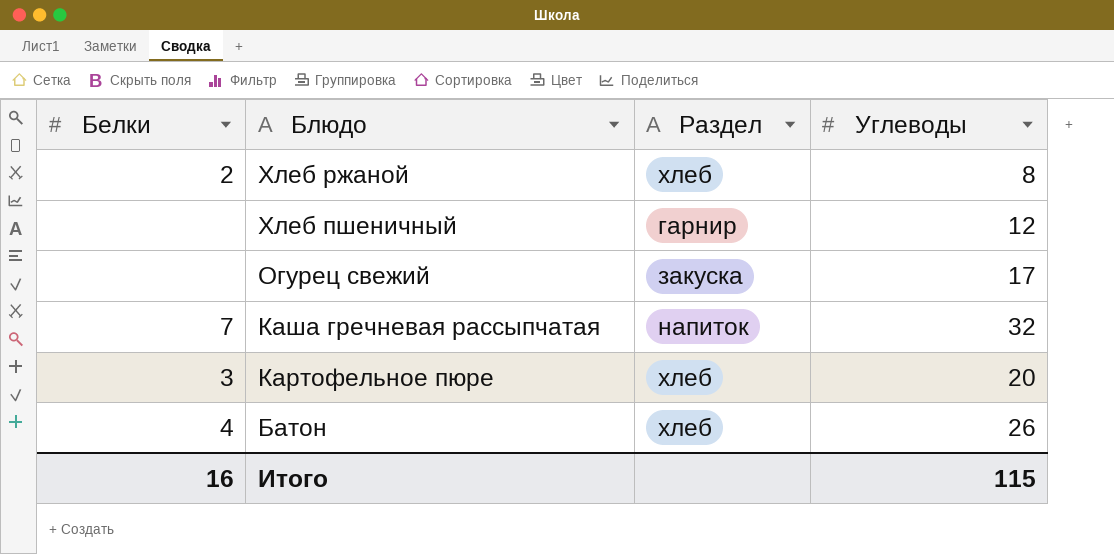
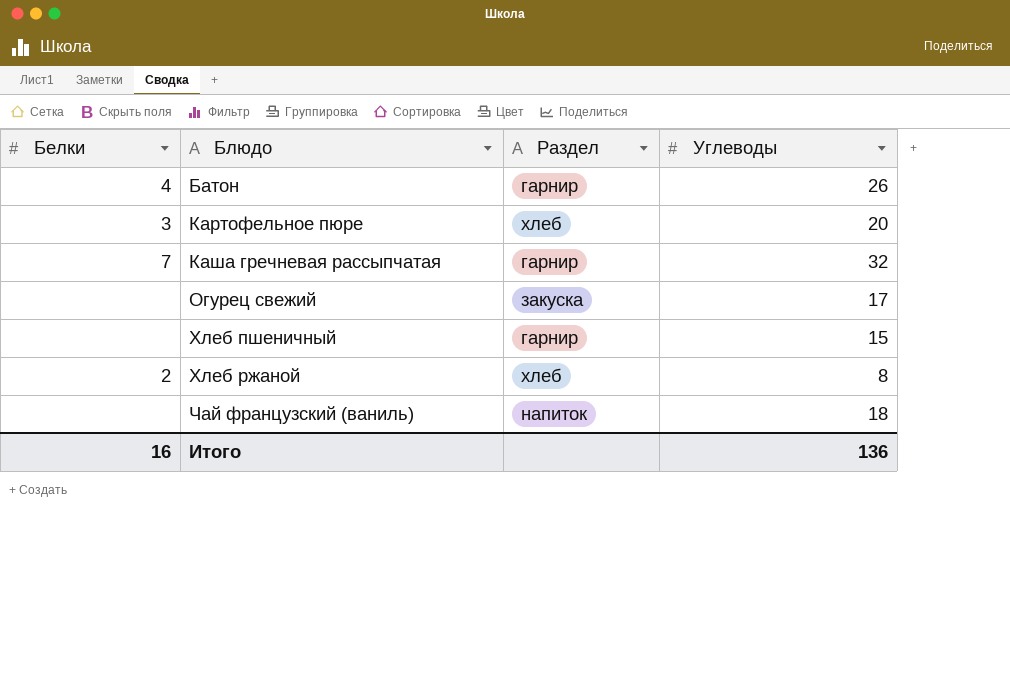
row order: Блюдо descending -> Блюдо ascending
Батон | Раздел: хлеб -> гарнир
Каша гречневая рассыпчатая | Раздел: напиток -> гарнир
Хлеб пшеничный | Углеводы: 12 -> 15
row Чай французский (ваниль): none -> none | напиток | 18
Итого | Углеводы: 115 -> 136

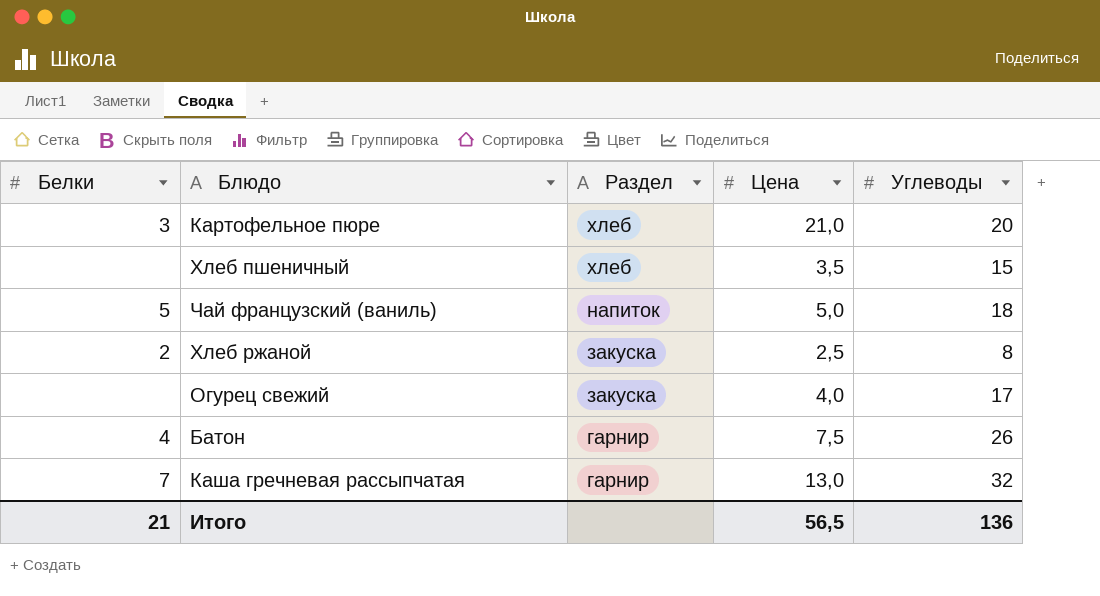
row order: Блюдо ascending -> Раздел descending
column Цена | position: none -> 4
Хлеб пшеничный | Раздел: гарнир -> хлеб
Чай французский (ваниль) | Белки: none -> 5
Хлеб ржаной | Раздел: хлеб -> закуска
Итого | Белки: 16 -> 21

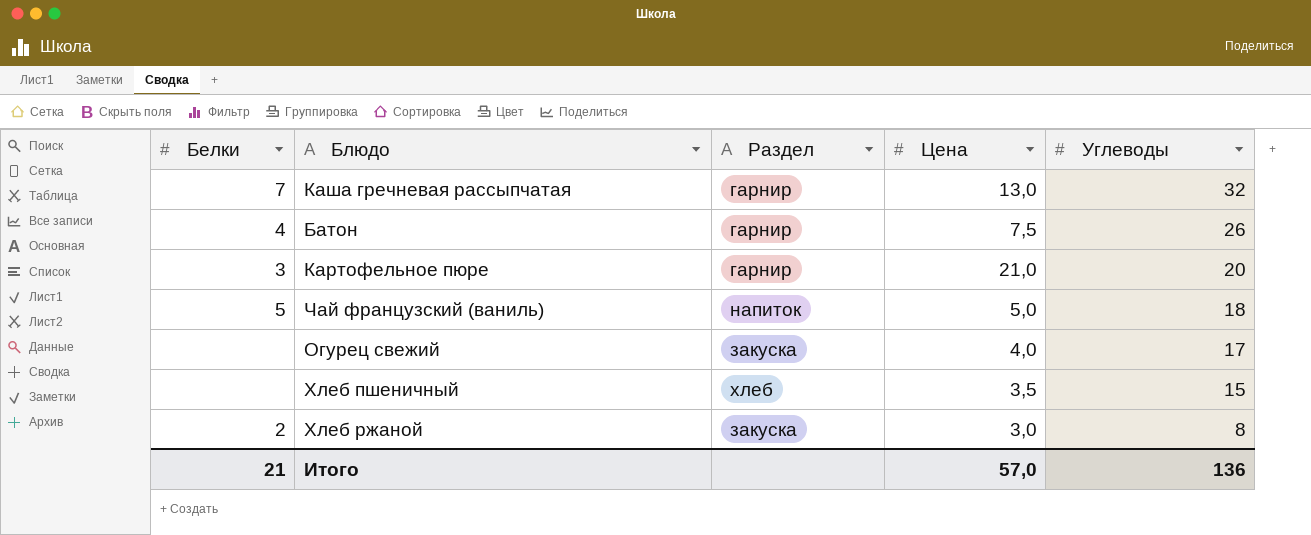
row order: Раздел descending -> Углеводы descending
Картофельное пюре | Раздел: хлеб -> гарнир
Хлеб ржаной | Цена: 2,5 -> 3,0
Итого | Цена: 56,5 -> 57,0

